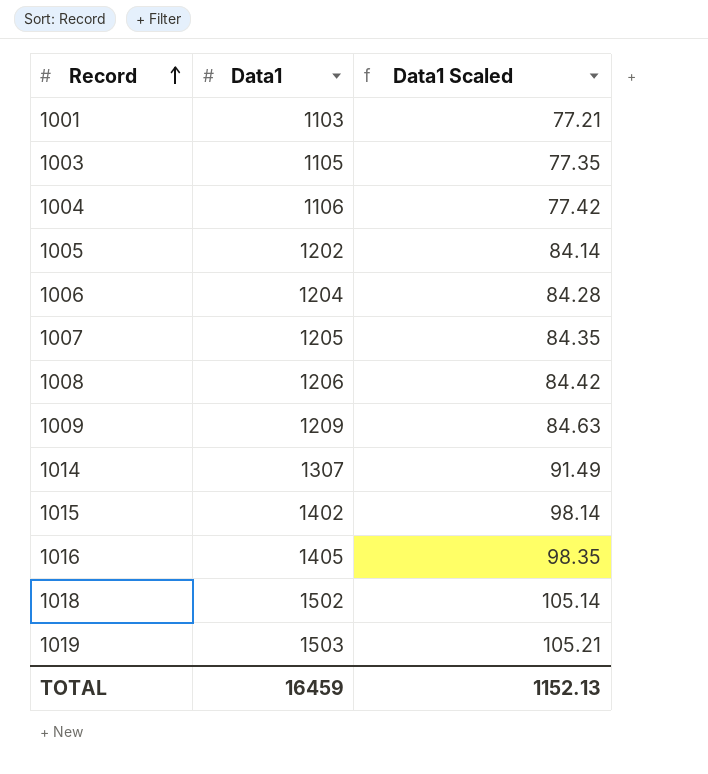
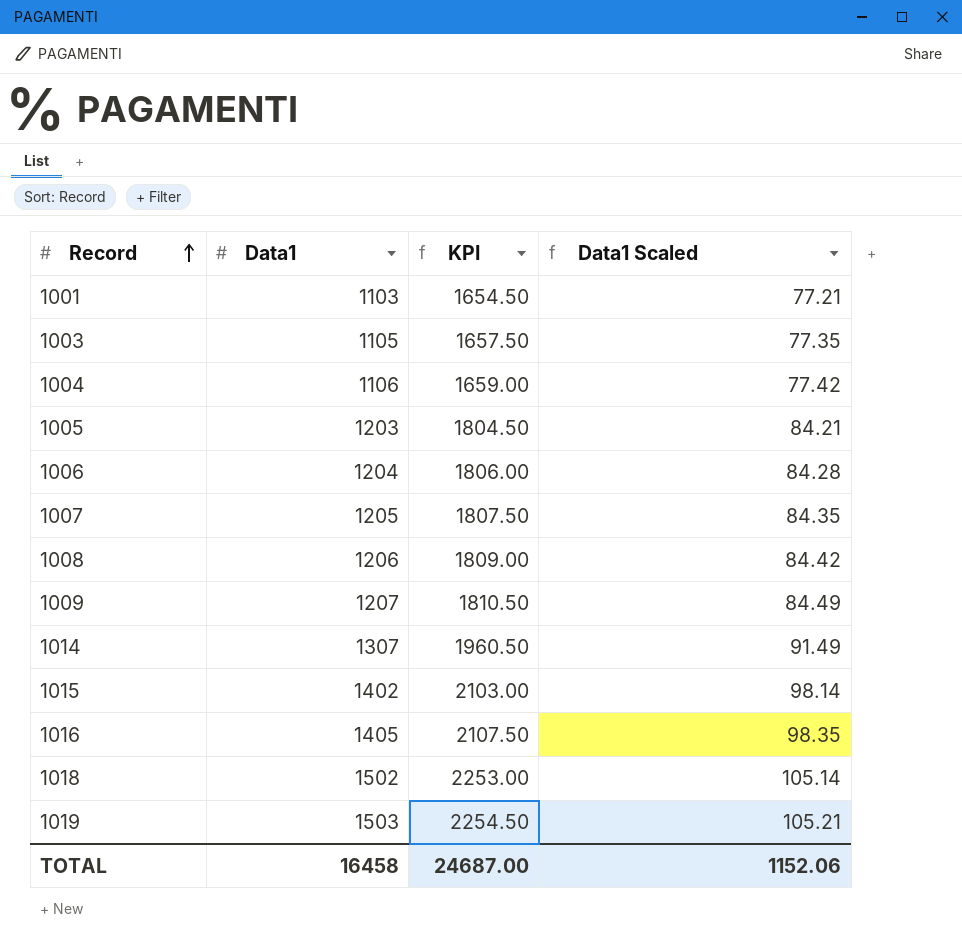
column KPI | formula: none -> [Data1] * 1.5
1005 | Data1: 1202 -> 1203
1005 | Data1 Scaled: 84.14 -> 84.21
1009 | Data1: 1209 -> 1207
1009 | Data1 Scaled: 84.63 -> 84.49
TOTAL | Data1: 16459 -> 16458
TOTAL | Data1 Scaled: 1152.13 -> 1152.06

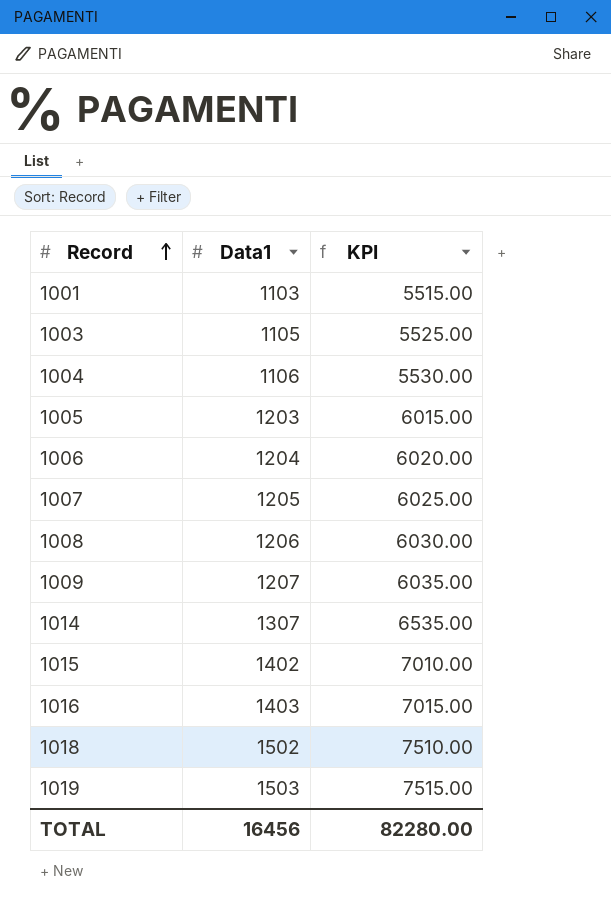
column Data1 Scaled | formula: [Data1] * 0.07 -> none
column KPI | formula: [Data1] * 1.5 -> [Data1] * 5
1016 | Data1: 1405 -> 1403
TOTAL | Data1: 16458 -> 16456
TOTAL | KPI: 24687.00 -> 82280.00

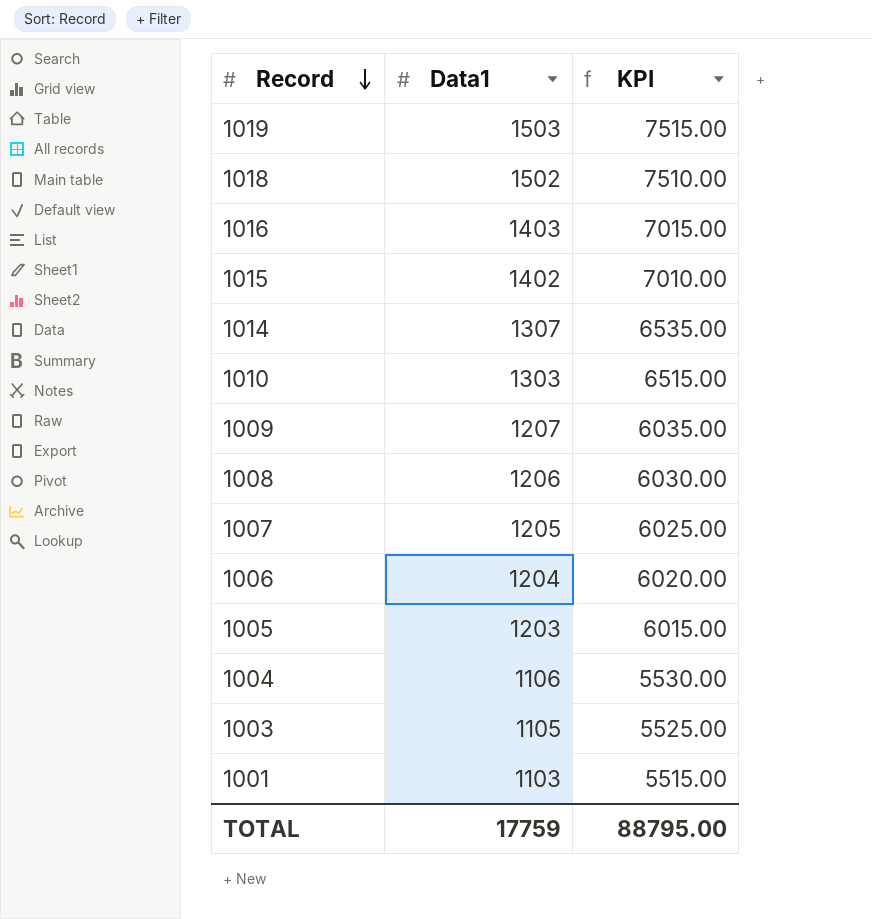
row order: Record ascending -> Record descending
row 1010: none -> 1303 | 6515.00
TOTAL | Data1: 16456 -> 17759
TOTAL | KPI: 82280.00 -> 88795.00

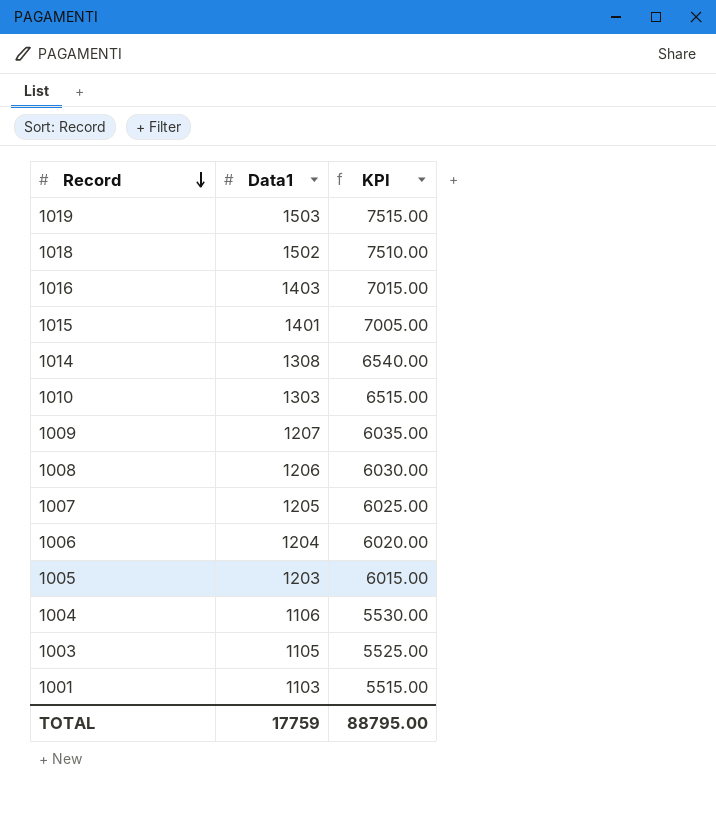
1015 | Data1: 1402 -> 1401
1015 | KPI: 7010.00 -> 7005.00
1014 | Data1: 1307 -> 1308
1014 | KPI: 6535.00 -> 6540.00

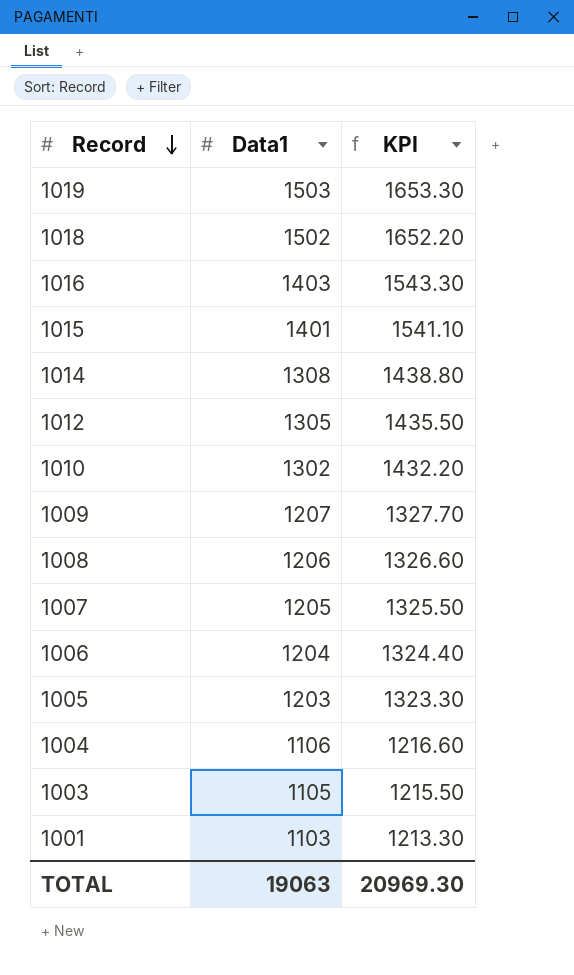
column KPI | formula: [Data1] * 5 -> [Data1] * 1.1
row 1012: none -> 1305 | 1435.50
1010 | Data1: 1303 -> 1302
TOTAL | Data1: 17759 -> 19063
TOTAL | KPI: 88795.00 -> 20969.30

